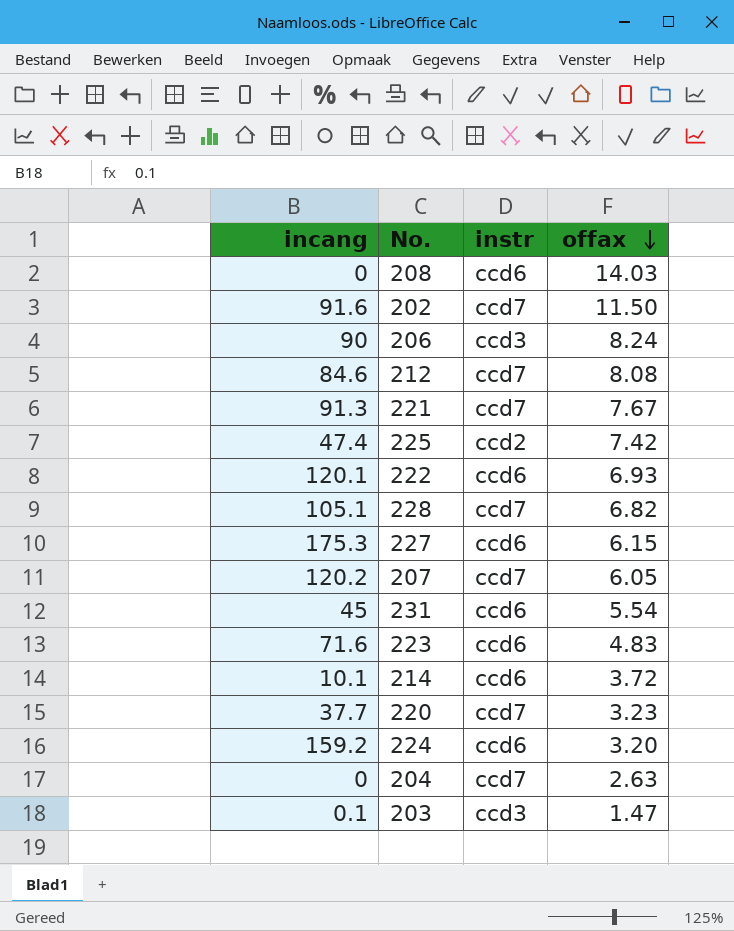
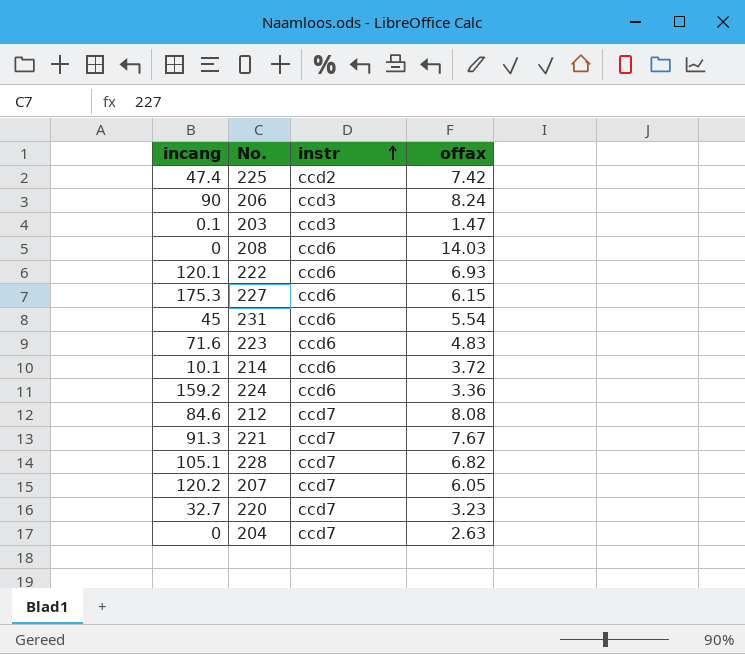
row order: offax descending -> instr ascending
row 202: 91.6 | ccd7 | 11.50 -> none
224 | offax: 3.20 -> 3.36
220 | incang: 37.7 -> 32.7

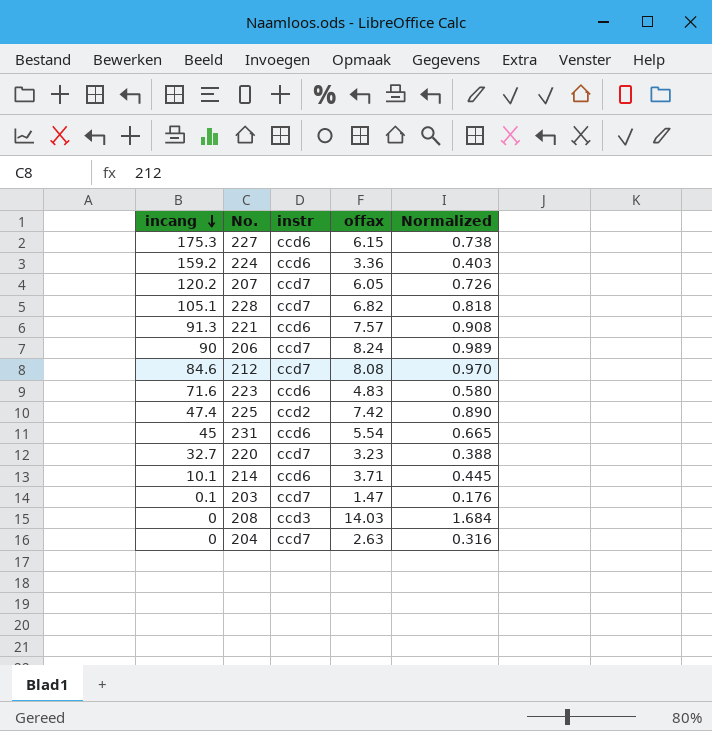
row order: instr ascending -> incang descending
column Normalized | formula: none -> [offax] * 0.12
row 222: 120.1 | ccd6 | 6.93 -> none
221 | instr: ccd7 -> ccd6
221 | offax: 7.67 -> 7.57
206 | instr: ccd3 -> ccd7
214 | offax: 3.72 -> 3.71
203 | instr: ccd3 -> ccd7
208 | instr: ccd6 -> ccd3

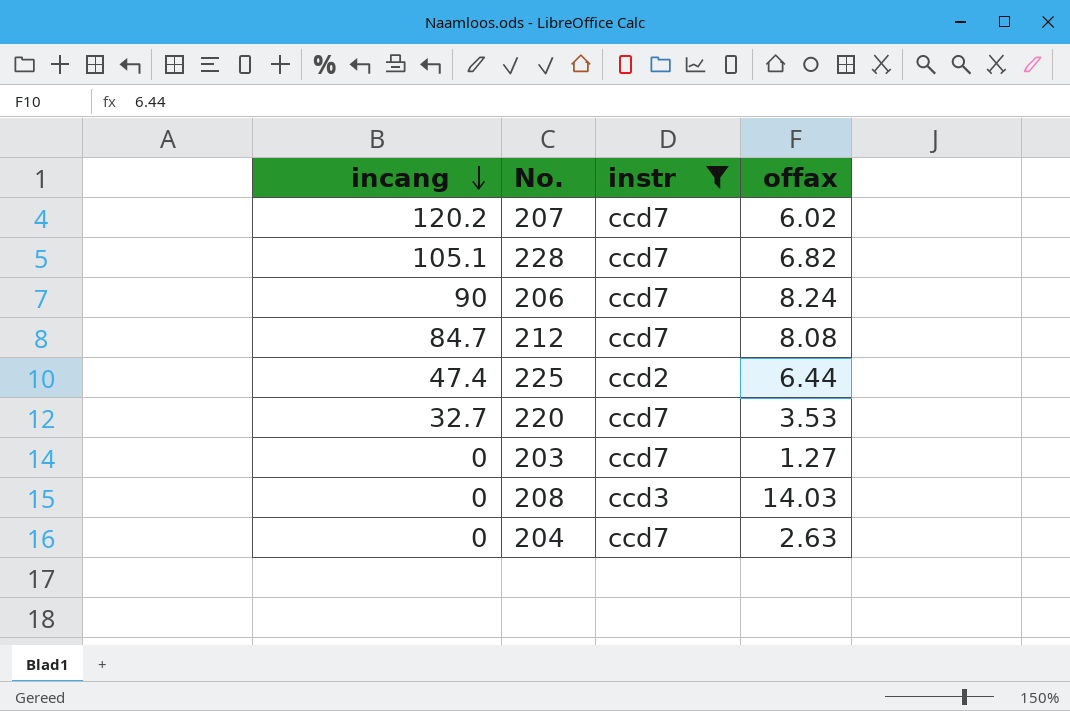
filter: none -> instr != ccd6
column Normalized | formula: [offax] * 0.12 -> none
207 | offax: 6.05 -> 6.02
212 | incang: 84.6 -> 84.7
225 | offax: 7.42 -> 6.44
220 | offax: 3.23 -> 3.53
203 | incang: 0.1 -> 0
203 | offax: 1.47 -> 1.27

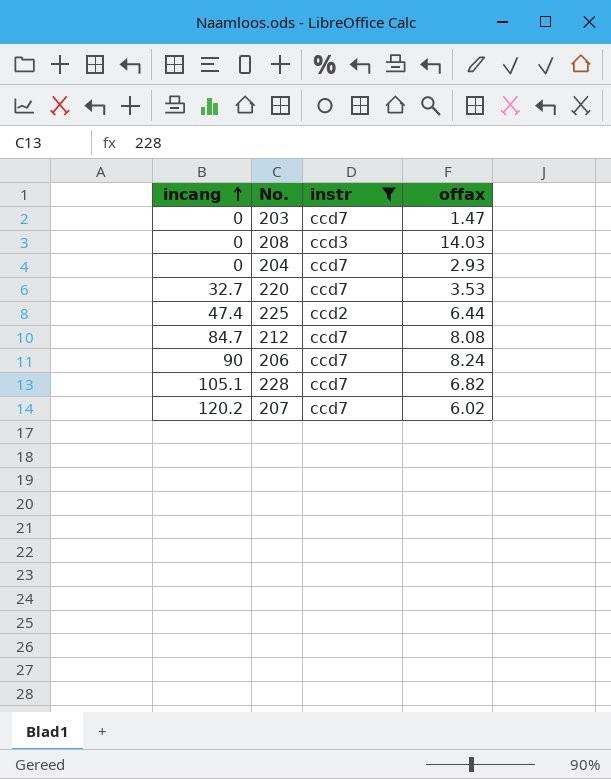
row order: incang descending -> incang ascending
203 | offax: 1.27 -> 1.47
204 | offax: 2.63 -> 2.93

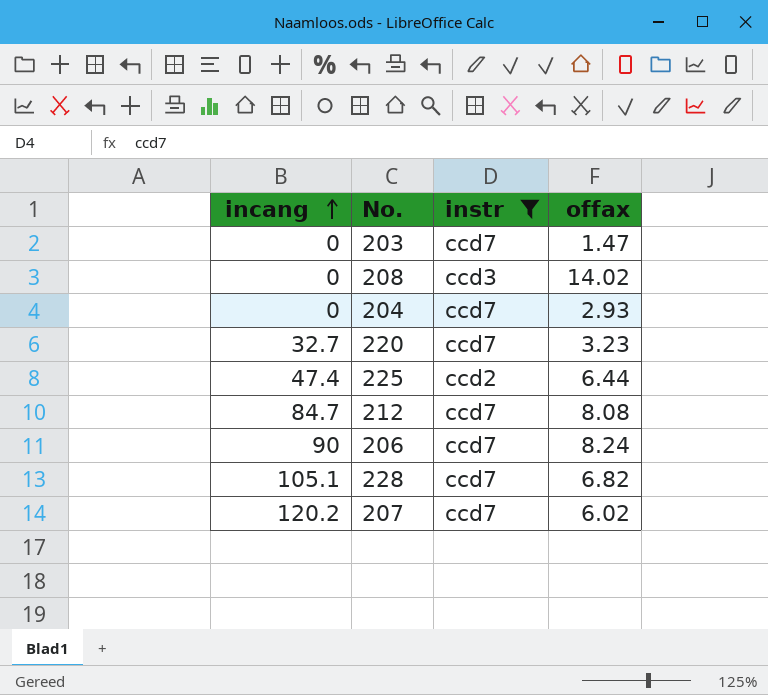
208 | offax: 14.03 -> 14.02
220 | offax: 3.53 -> 3.23

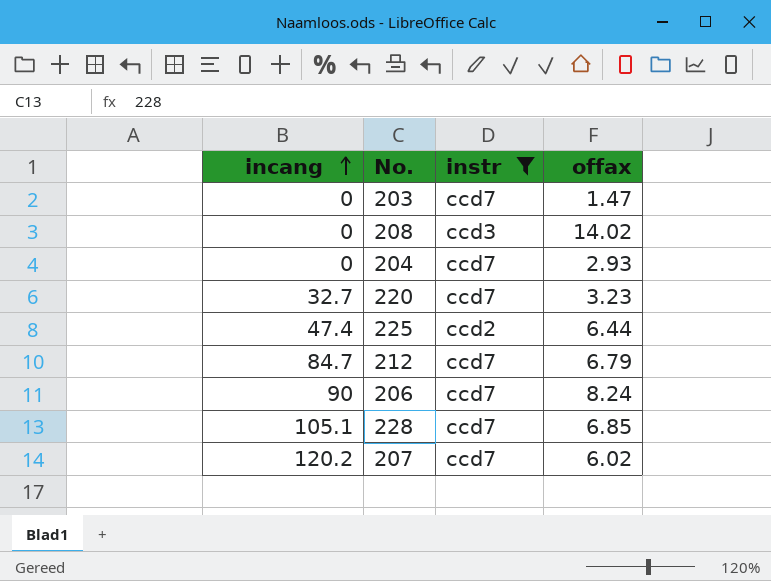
212 | offax: 8.08 -> 6.79
228 | offax: 6.82 -> 6.85

